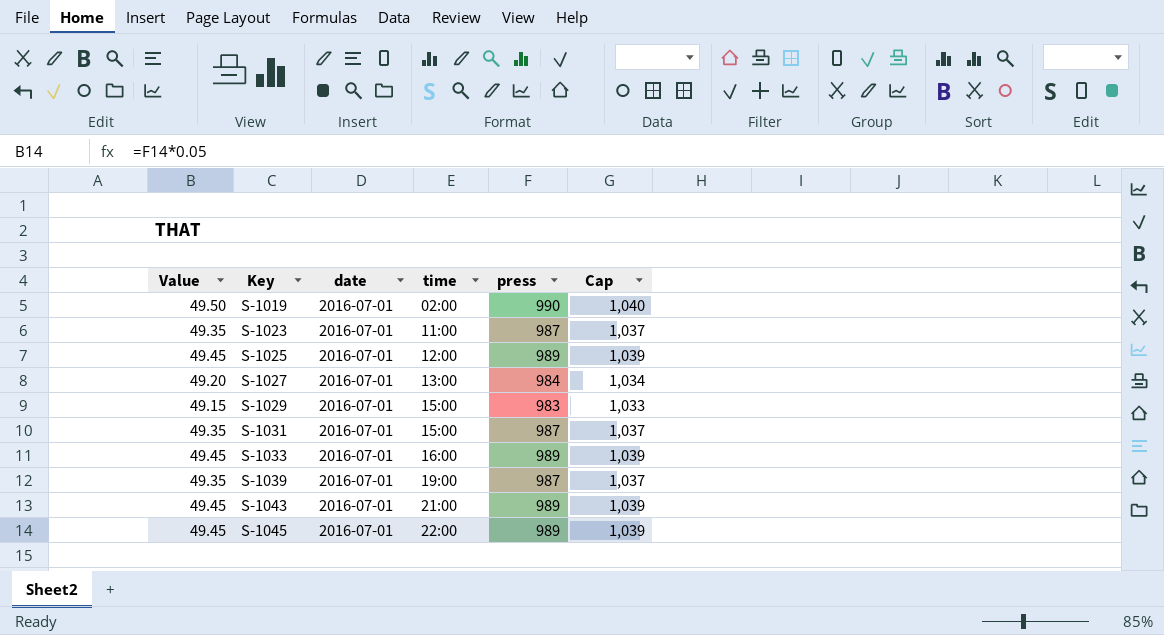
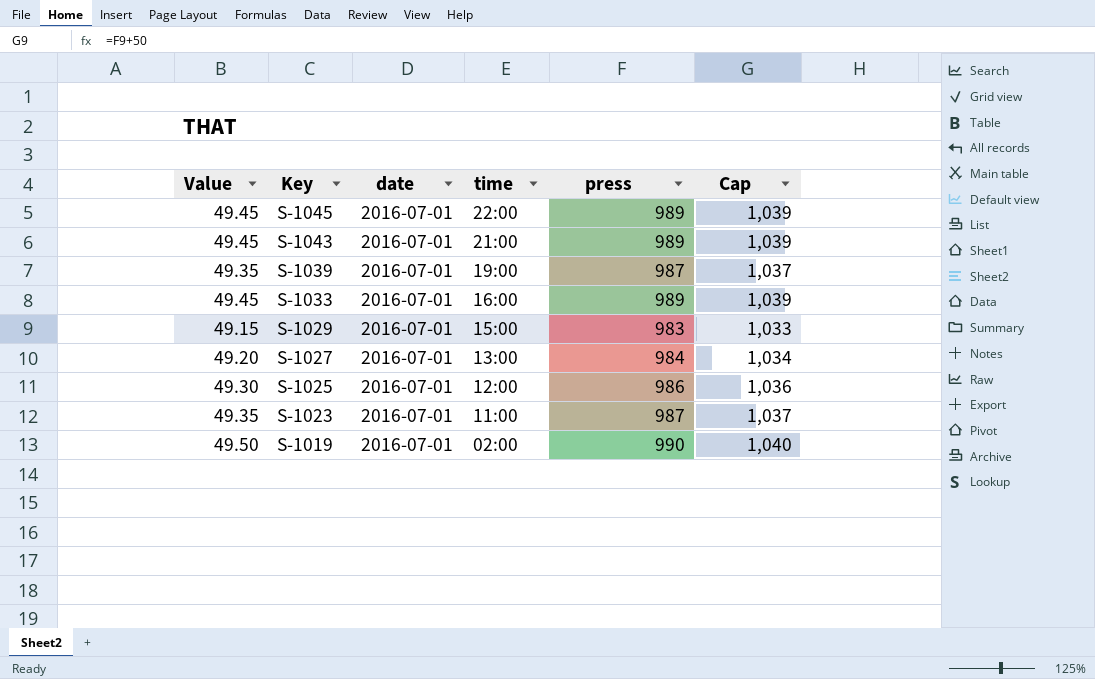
row order: Key ascending -> Key descending
row S-1031: 49.35 | 2016-07-01 | 15:00 | 987 | 1,037 -> none
S-1025 | Value: 49.45 -> 49.30
S-1025 | press: 989 -> 986
S-1025 | Cap: 1,039 -> 1,036

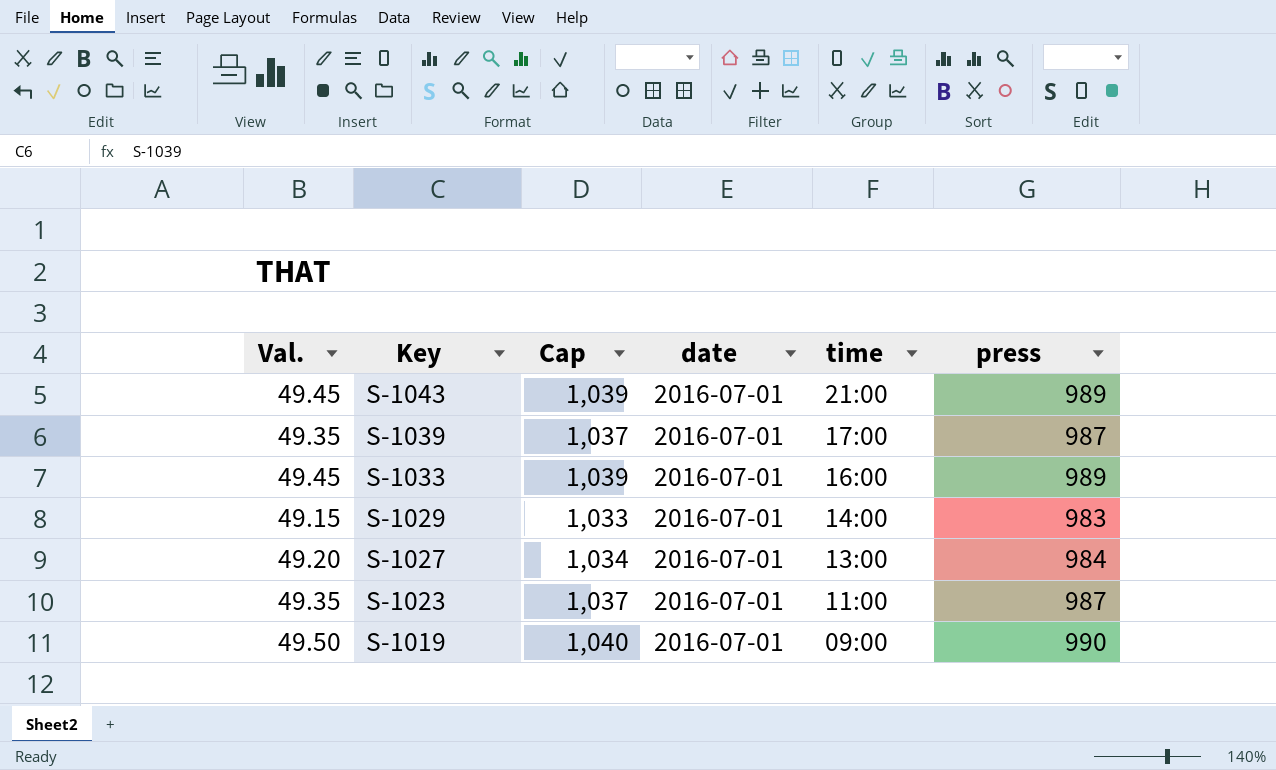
column name: Value -> Val.
column Cap | position: 6 -> 3
row S-1045: 49.45 | 2016-07-01 | 22:00 | 989 | 1,039 -> none
row S-1025: 49.30 | 2016-07-01 | 12:00 | 986 | 1,036 -> none
S-1039 | time: 19:00 -> 17:00
S-1029 | time: 15:00 -> 14:00
S-1019 | time: 02:00 -> 09:00

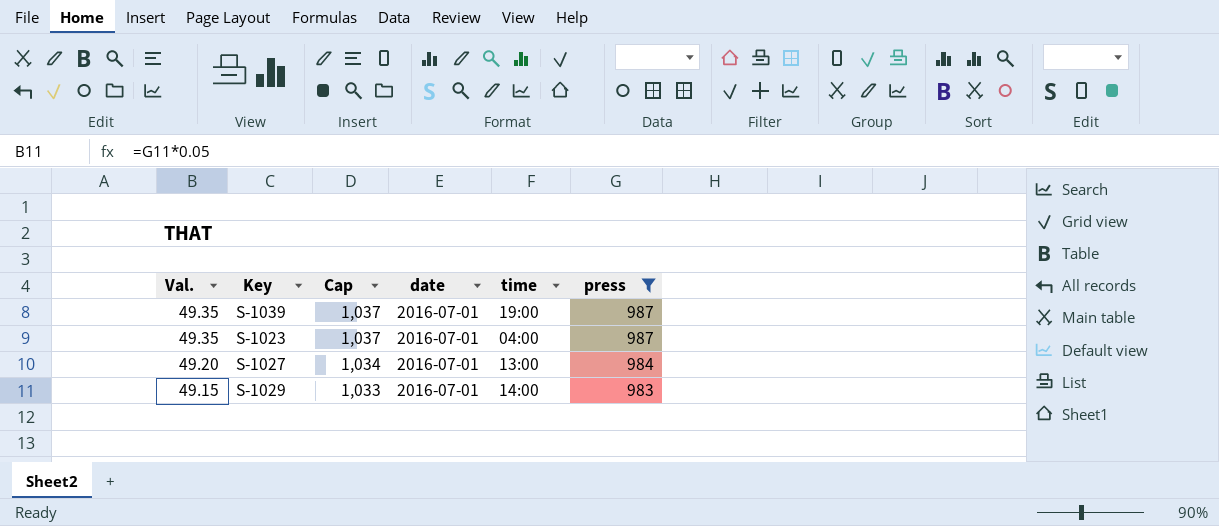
filter: none -> press <= 987
row order: Key descending -> Val. descending
S-1039 | time: 17:00 -> 19:00
S-1023 | time: 11:00 -> 04:00

